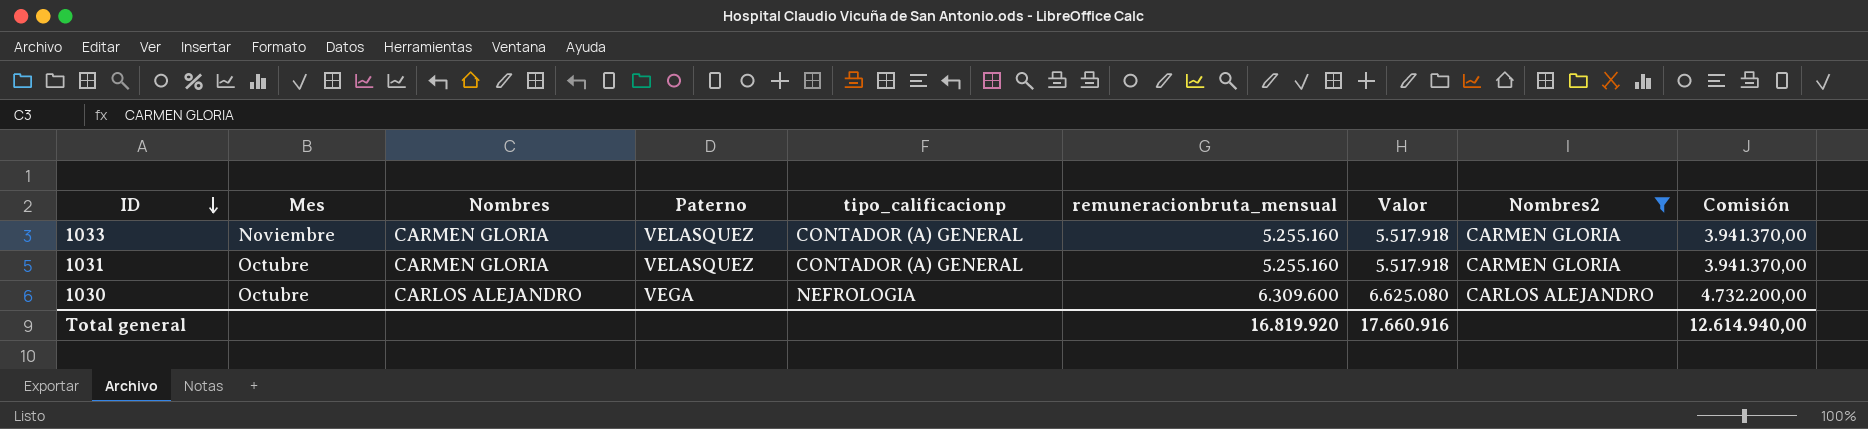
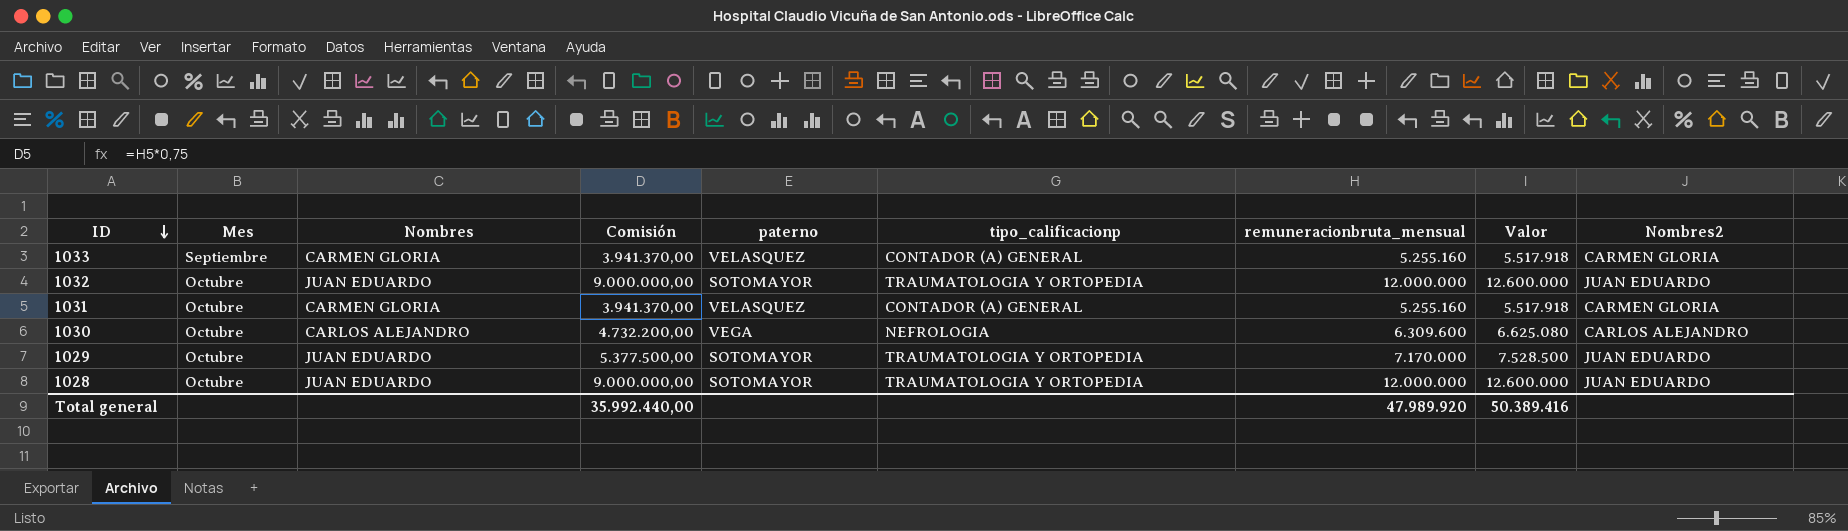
filter: Nombres2 != JUAN EDUARDO -> none
column Comisión | position: 9 -> 4
column name: Paterno -> paterno
1033 | Mes: Noviembre -> Septiembre
Total general | Comisión: 12.614.940,00 -> 35.992.440,00
Total general | remuneracionbruta_mensual: 16.819.920 -> 47.989.920
Total general | Valor: 17.660.916 -> 50.389.416

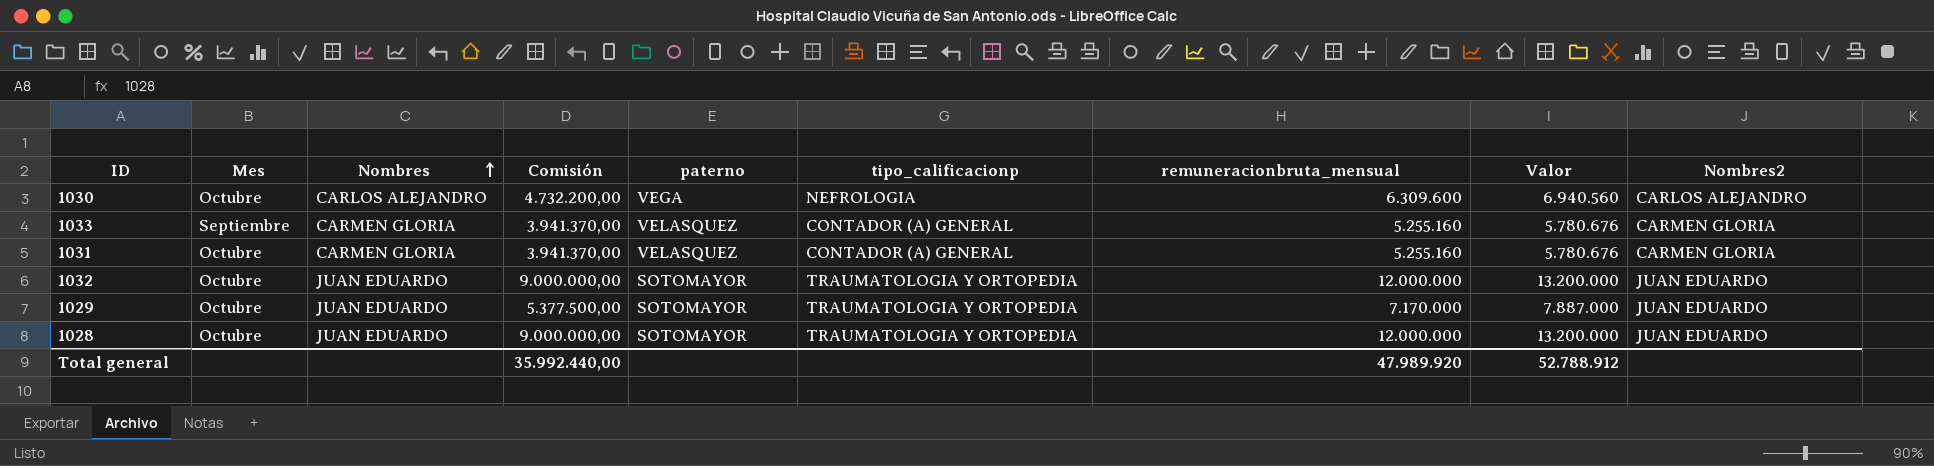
row order: ID descending -> Nombres ascending
column Valor | formula: [remuneracionbruta_mensual] * 1,05 -> [remuneracionbruta_mensual] * 1,1
Total general | Valor: 50.389.416 -> 52.788.912

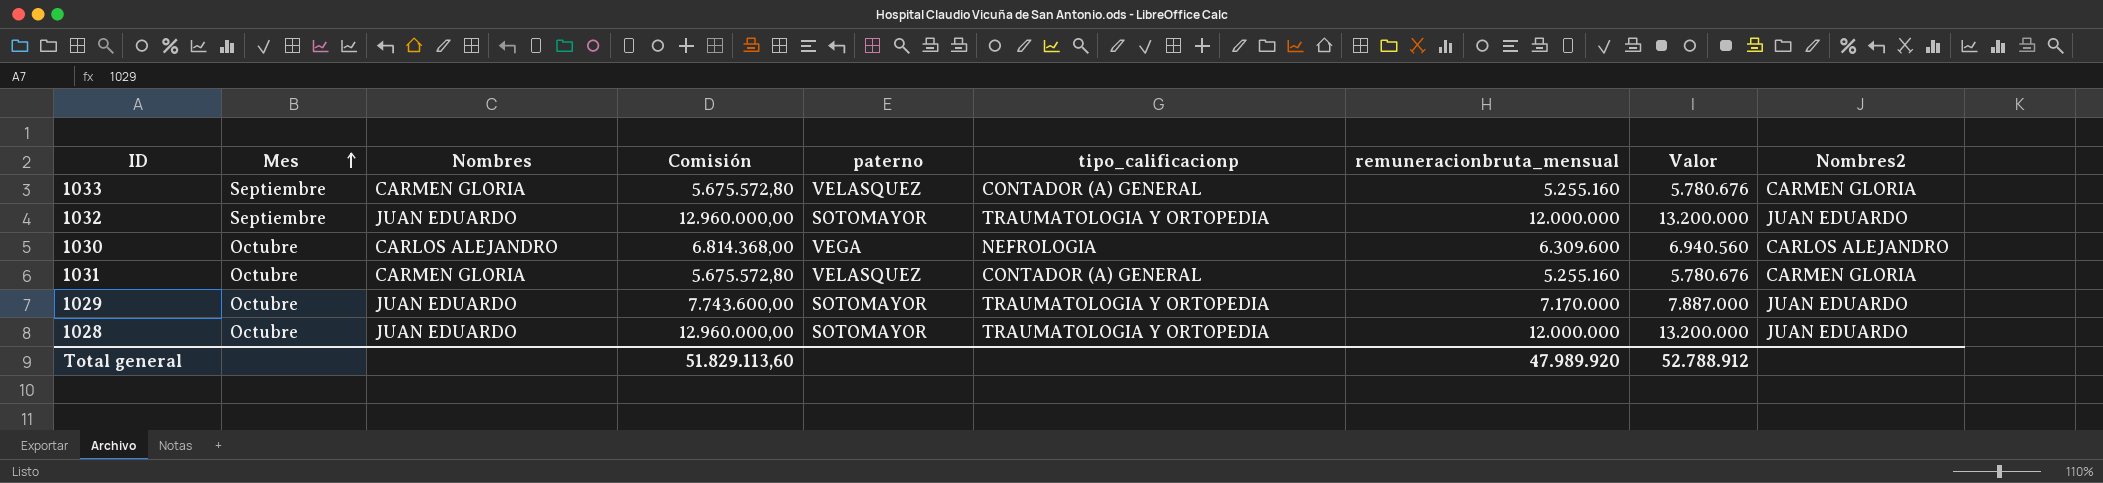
row order: Nombres ascending -> Mes ascending
column Comisión | formula: [remuneracionbruta_mensual] * 0,75 -> [remuneracionbruta_mensual] * 1,08
1032 | Mes: Octubre -> Septiembre
Total general | Comisión: 35.992.440,00 -> 51.829.113,60

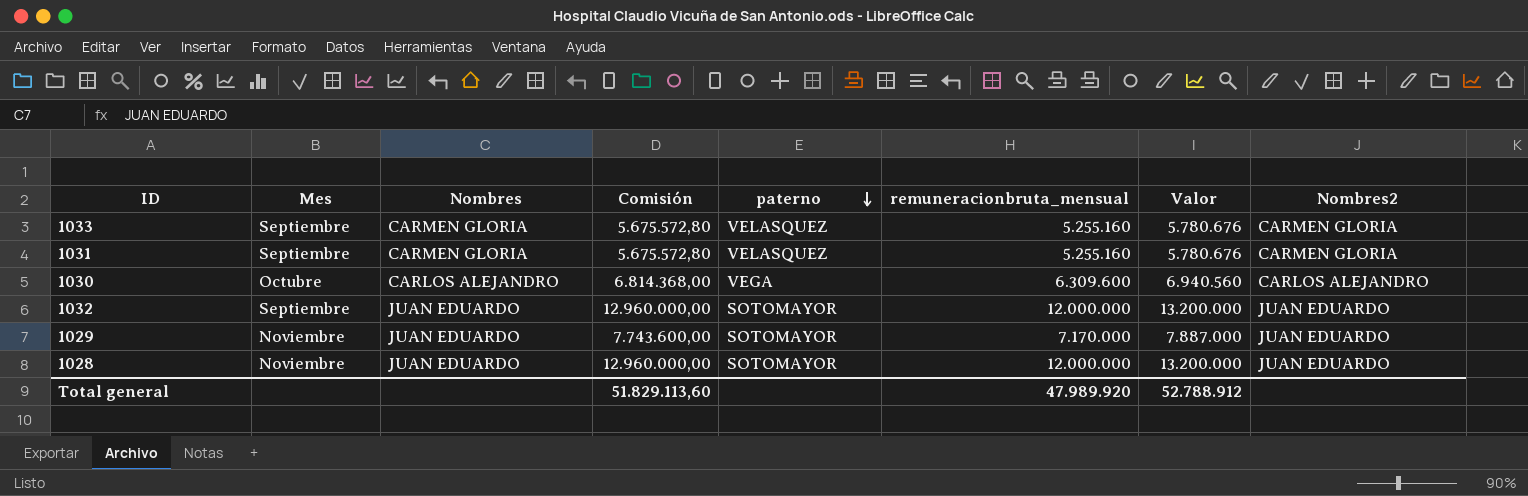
row order: Mes ascending -> paterno descending
column tipo_calificacionp | position: 6 -> none
1031 | Mes: Octubre -> Septiembre
1029 | Mes: Octubre -> Noviembre
1028 | Mes: Octubre -> Noviembre

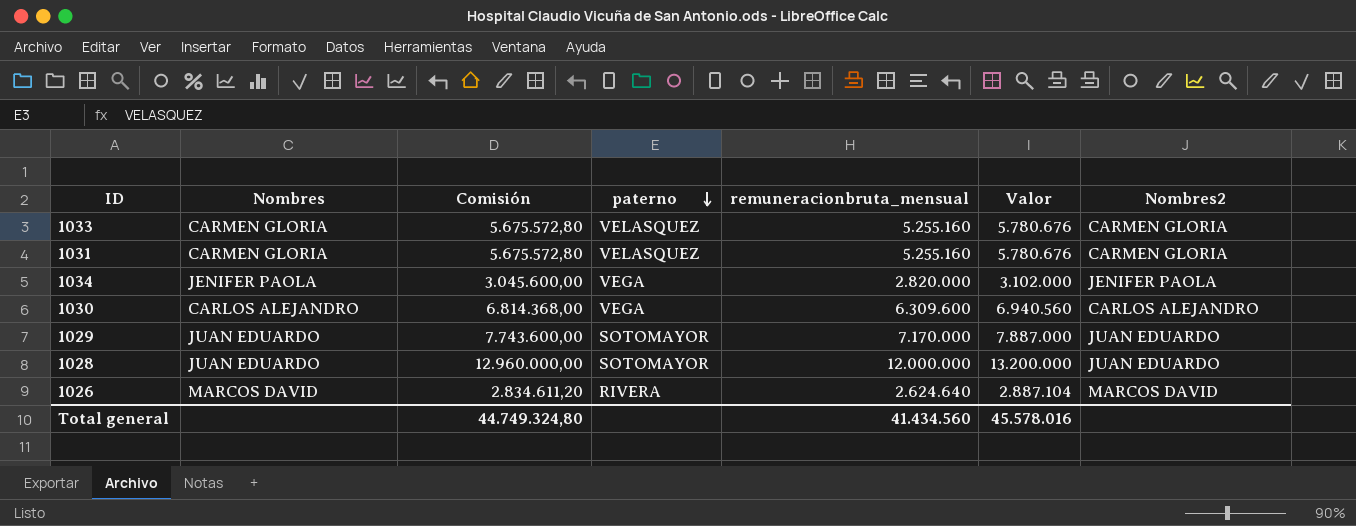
column Mes | position: 2 -> none
row 1032: Septiembre | JUAN EDUARDO | 12.960.000,00 | SOTOMAYOR | 12.000.000 | 13.200.000 | JUAN EDUARDO -> none
row 1034: none -> JENIFER PAOLA | 3.045.600,00 | VEGA | 2.820.000 | 3.102.000 | JENIFER PAOLA
row 1026: none -> MARCOS DAVID | 2.834.611,20 | RIVERA | 2.624.640 | 2.887.104 | MARCOS DAVID
Total general | Comisión: 51.829.113,60 -> 44.749.324,80
Total general | remuneracionbruta_mensual: 47.989.920 -> 41.434.560
Total general | Valor: 52.788.912 -> 45.578.016

